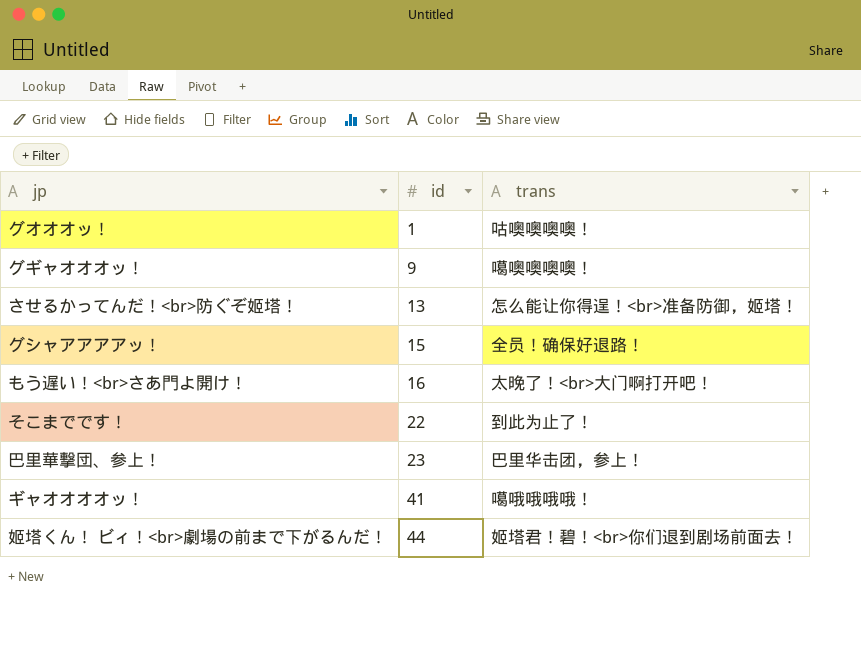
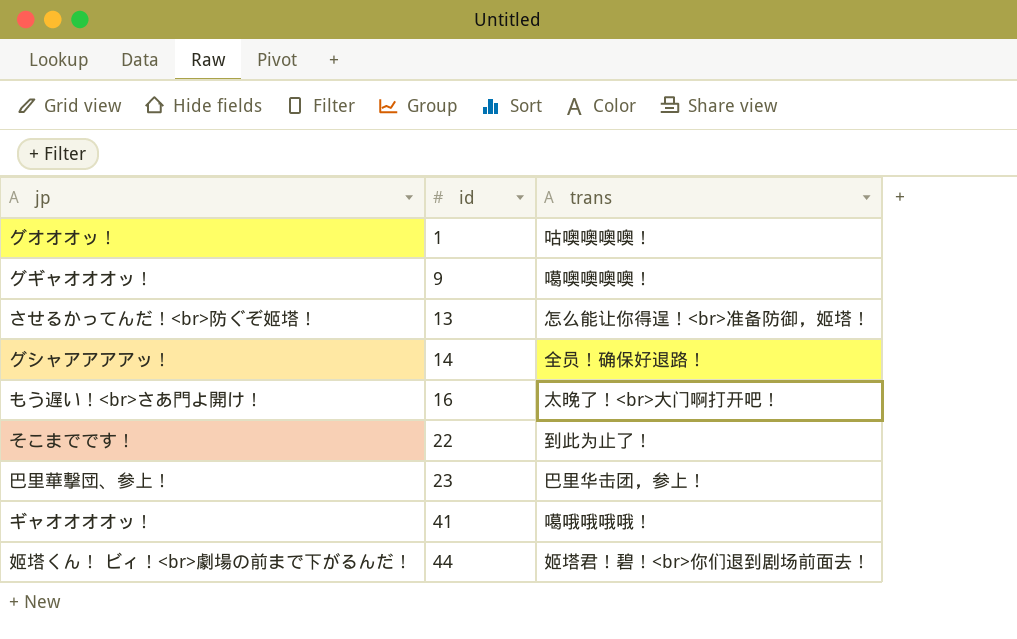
グシャアアアアッ！ | id: 15 -> 14

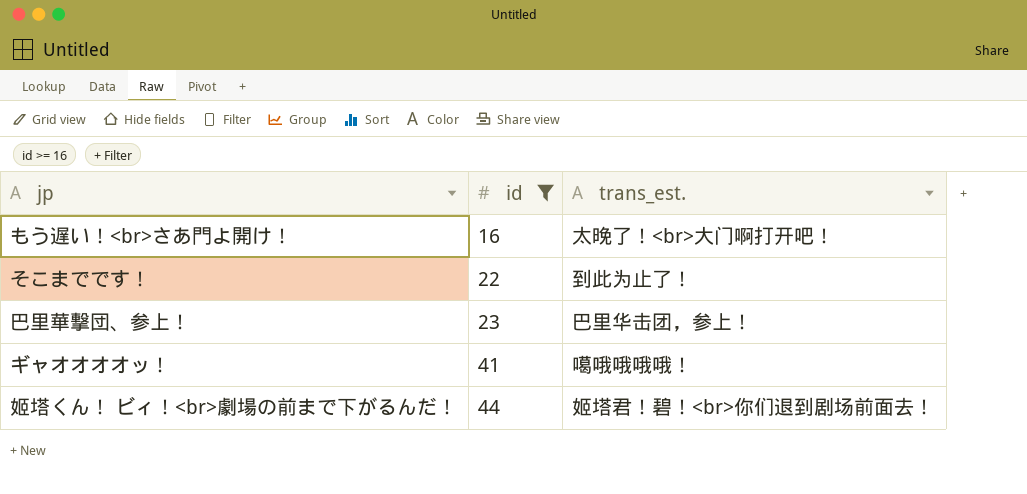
filter: none -> id >= 16
column name: trans -> trans_est.

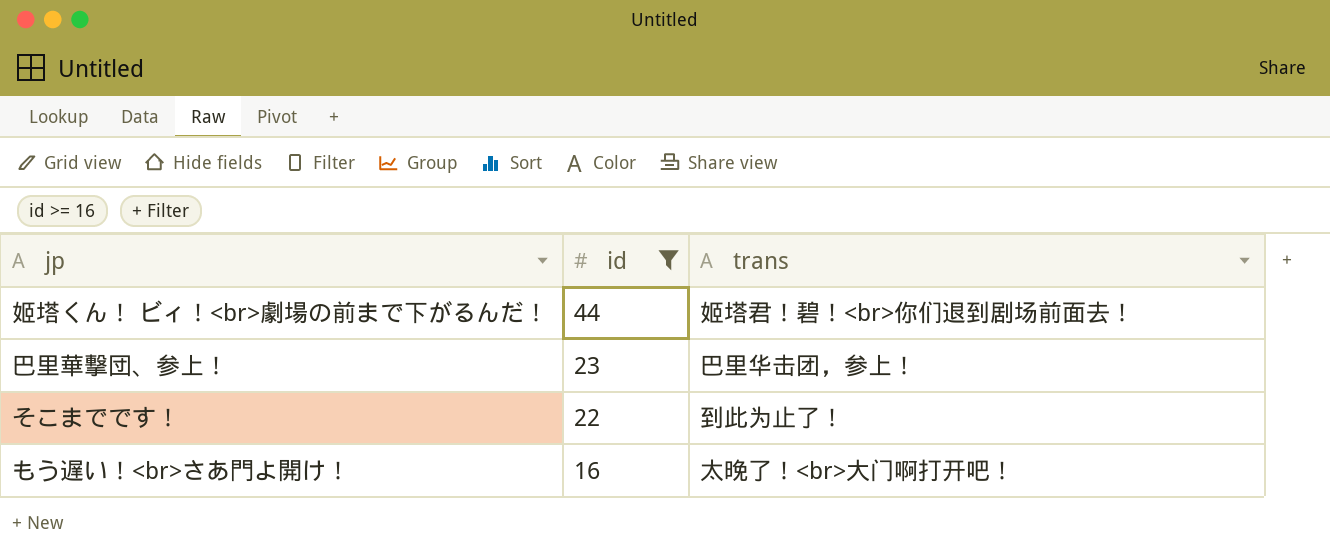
row order: id ascending -> id descending
column name: trans_est. -> trans
row ギャオオオオッ！: 41 | 噶哦哦哦哦！ -> none

